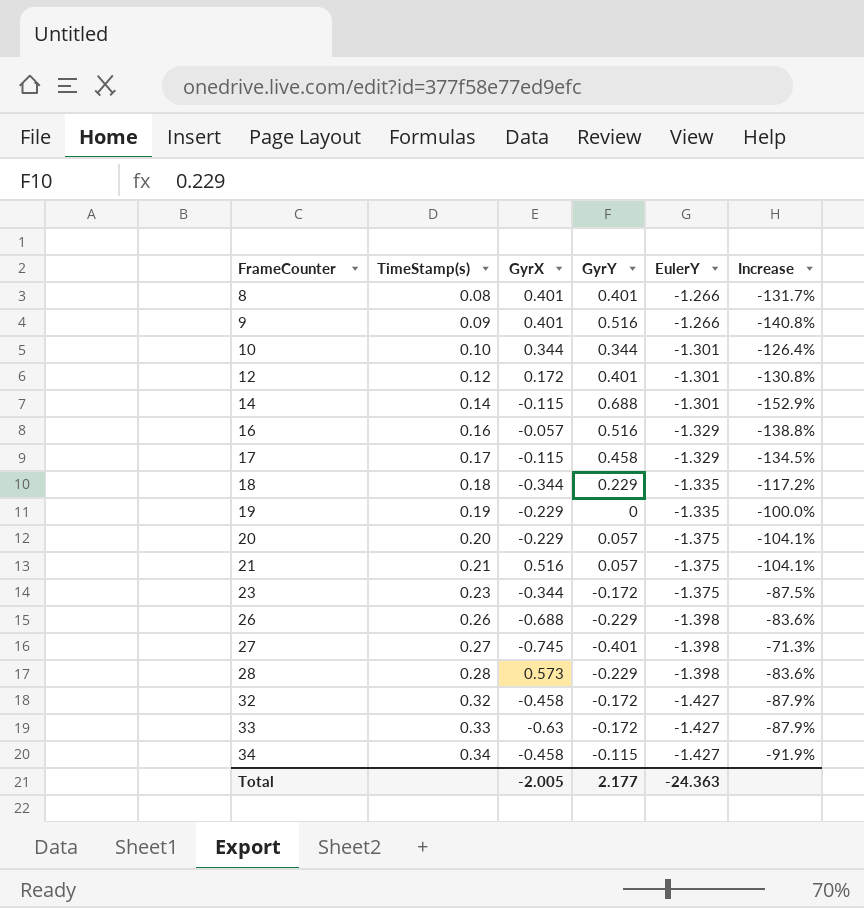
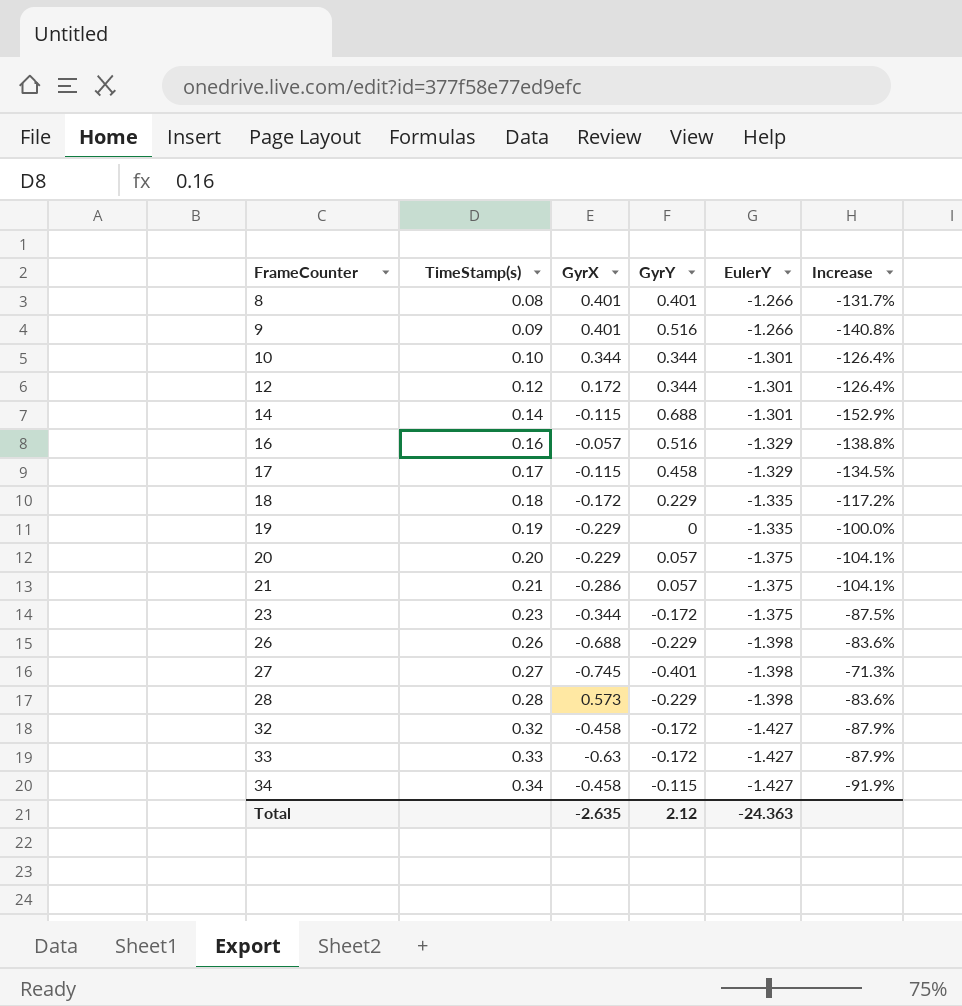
12 | GyrY: 0.401 -> 0.344
12 | Increase: -130.8% -> -126.4%
18 | GyrX: -0.344 -> -0.172
21 | GyrX: 0.516 -> -0.286
Total | GyrX: -2.005 -> -2.635
Total | GyrY: 2.177 -> 2.12

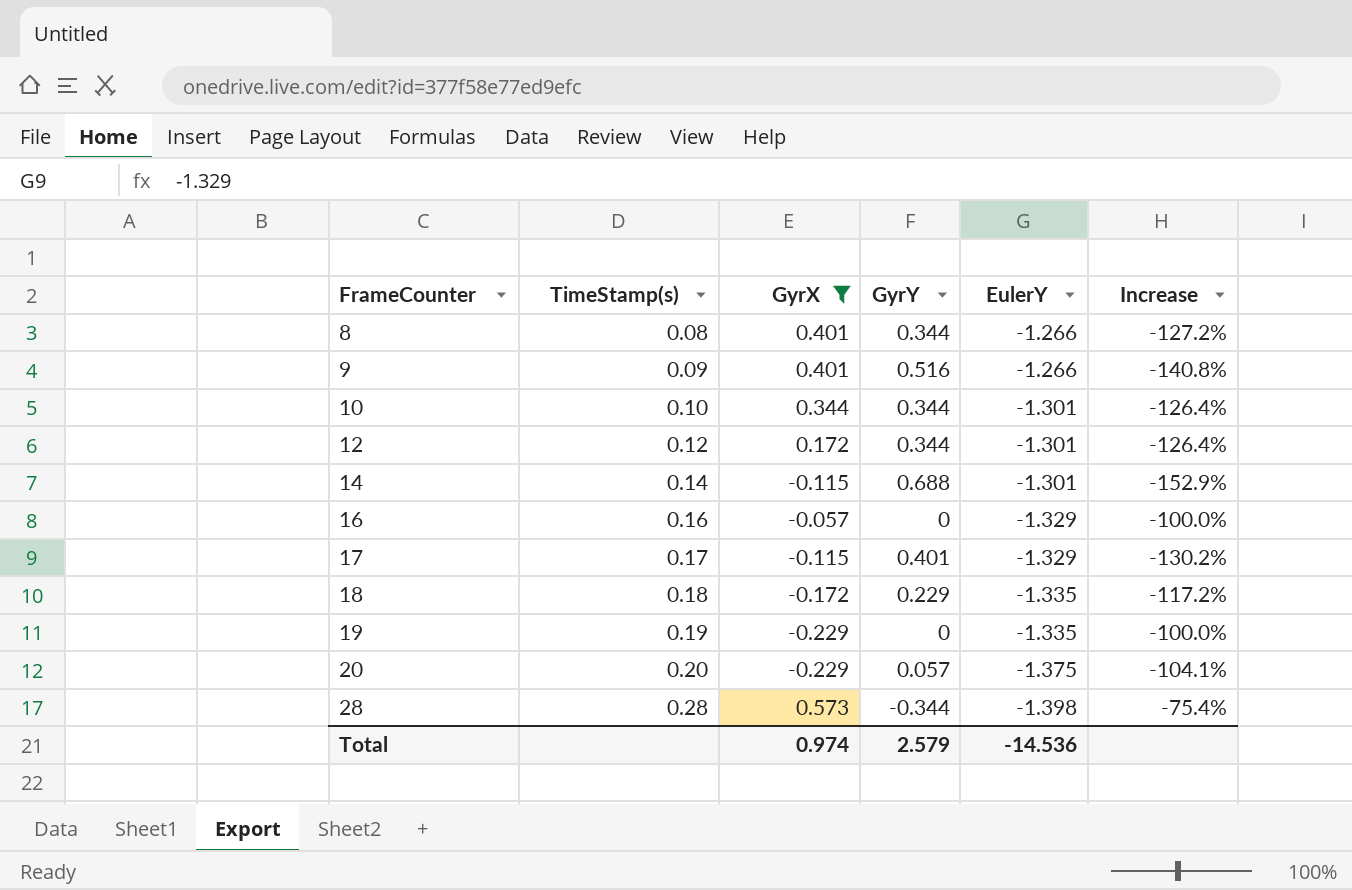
filter: none -> GyrX >= -0.229
8 | GyrY: 0.401 -> 0.344
8 | Increase: -131.7% -> -127.2%
16 | GyrY: 0.516 -> 0
16 | Increase: -138.8% -> -100.0%
17 | GyrY: 0.458 -> 0.401
17 | Increase: -134.5% -> -130.2%
28 | GyrY: -0.229 -> -0.344
28 | Increase: -83.6% -> -75.4%
Total | GyrX: -2.635 -> 0.974
Total | GyrY: 2.12 -> 2.579
Total | EulerY: -24.363 -> -14.536

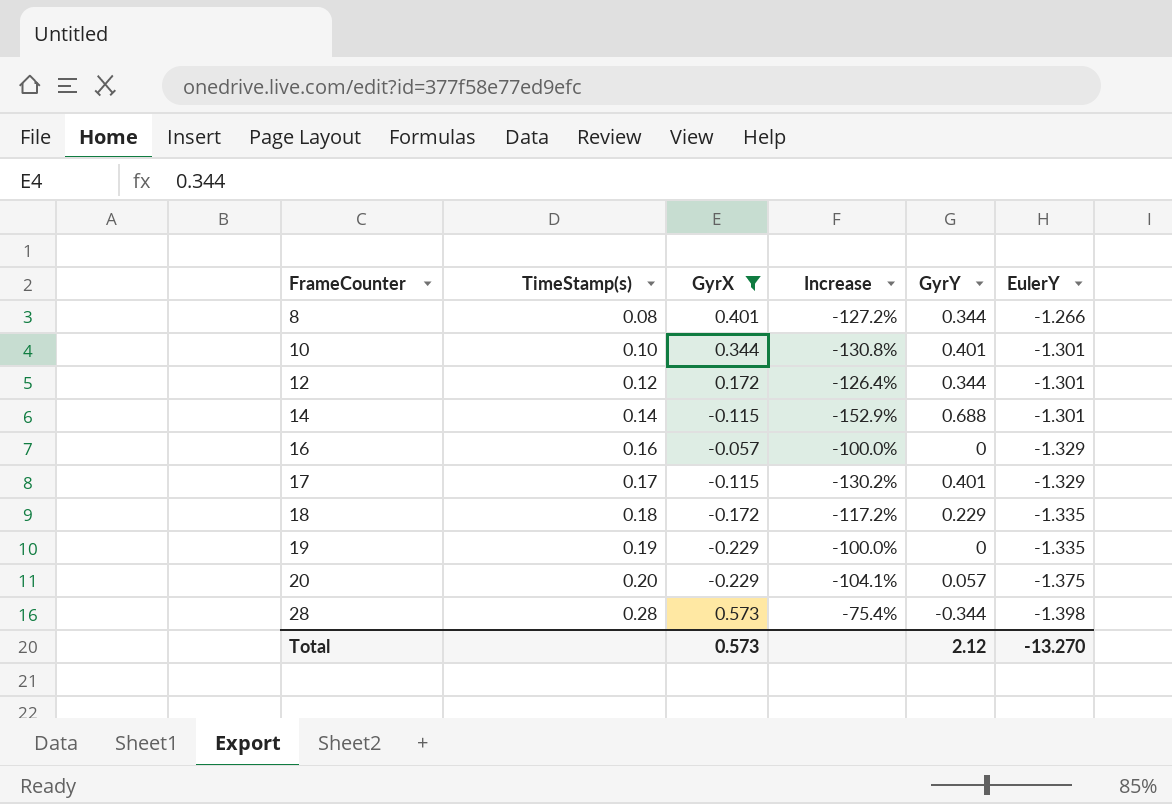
column Increase | position: 6 -> 4
row 9: 0.09 | 0.401 | 0.516 | -1.266 | -140.8% -> none
10 | Increase: -126.4% -> -130.8%
10 | GyrY: 0.344 -> 0.401
Total | GyrX: 0.974 -> 0.573
Total | GyrY: 2.579 -> 2.12
Total | EulerY: -14.536 -> -13.270

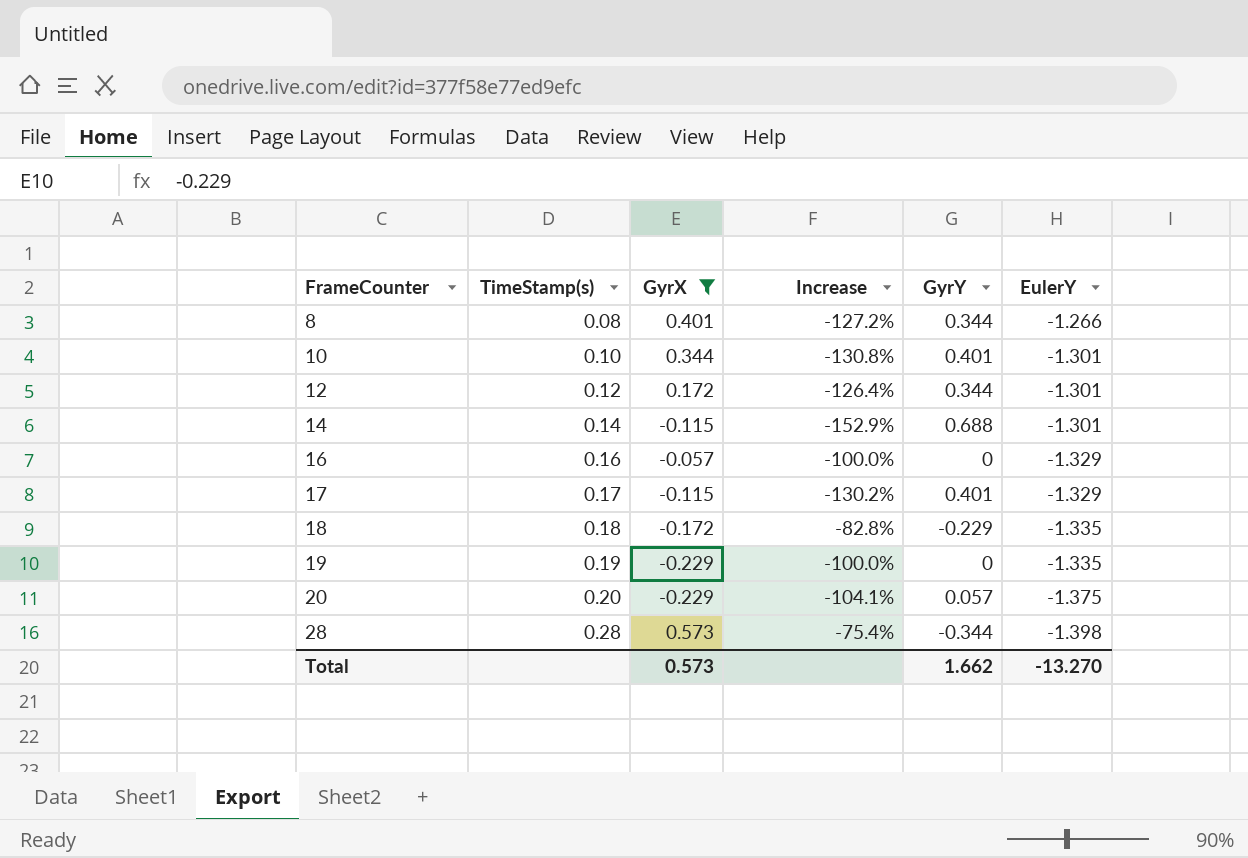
18 | Increase: -117.2% -> -82.8%
18 | GyrY: 0.229 -> -0.229
Total | GyrY: 2.12 -> 1.662

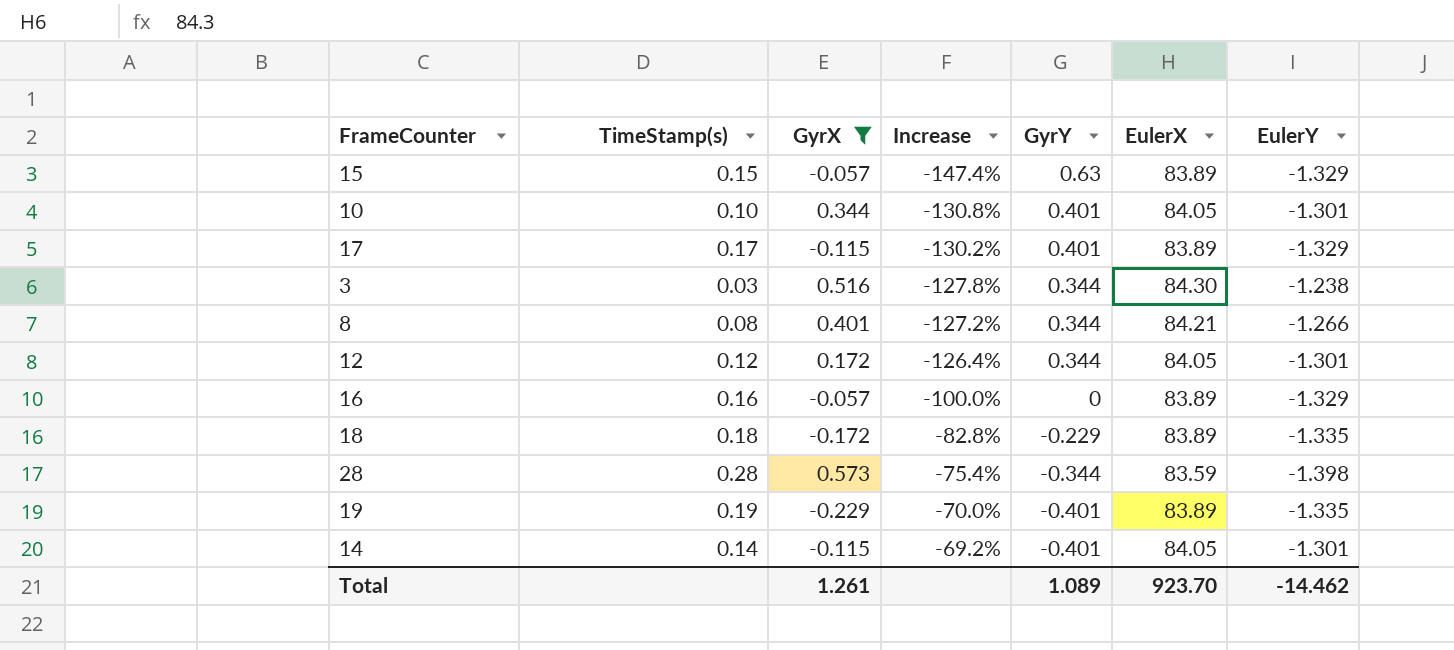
row order: FrameCounter ascending -> Increase ascending
column EulerX | position: none -> 6
row 20: 0.20 | -0.229 | -104.1% | 0.057 | -1.375 -> none
row 15: none -> 0.15 | -0.057 | -147.4% | 0.63 | 83.89 | -1.329
row 3: none -> 0.03 | 0.516 | -127.8% | 0.344 | 84.30 | -1.238
19 | Increase: -100.0% -> -70.0%
19 | GyrY: 0 -> -0.401
14 | Increase: -152.9% -> -69.2%
14 | GyrY: 0.688 -> -0.401
Total | GyrX: 0.573 -> 1.261
Total | GyrY: 1.662 -> 1.089
Total | EulerY: -13.270 -> -14.462

